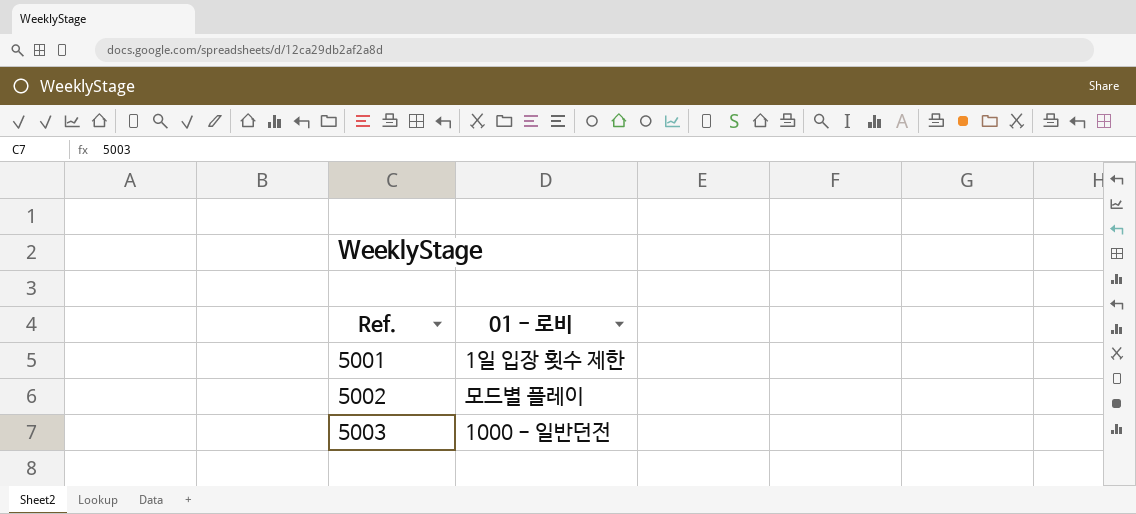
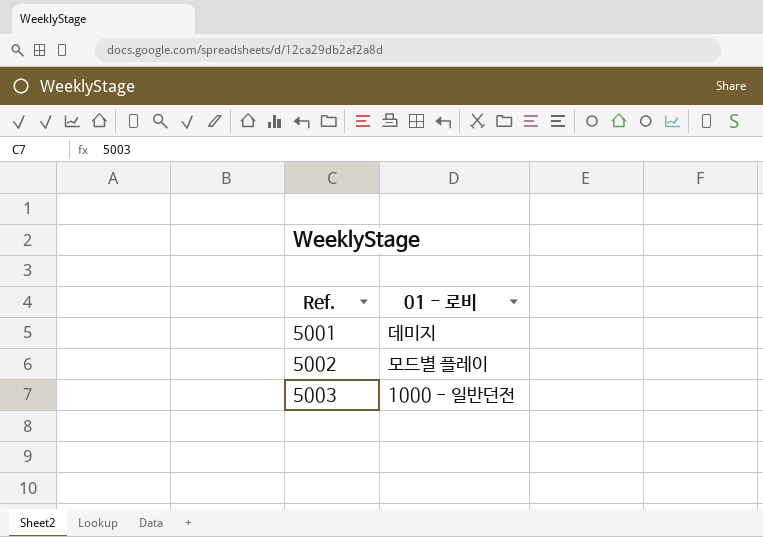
5001 | 01 - 로비: 1일 입장 횟수 제한 -> 데미지

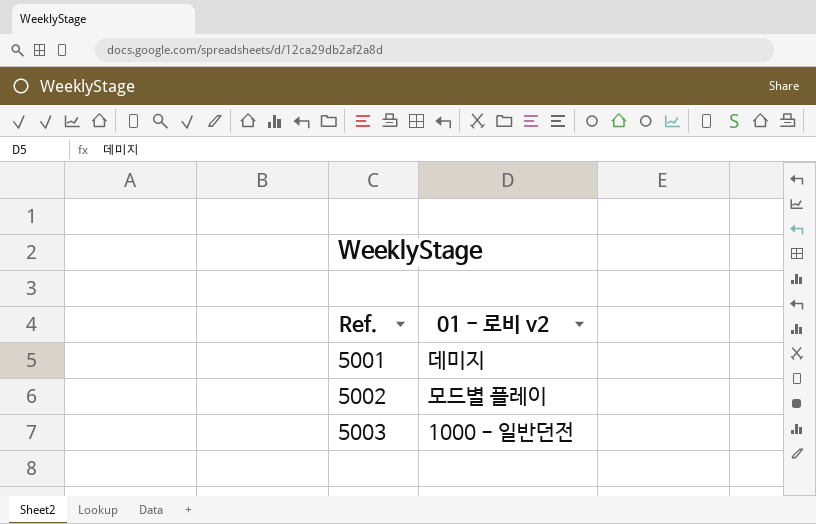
column name: 01 - 로비 -> 01 - 로비 v2

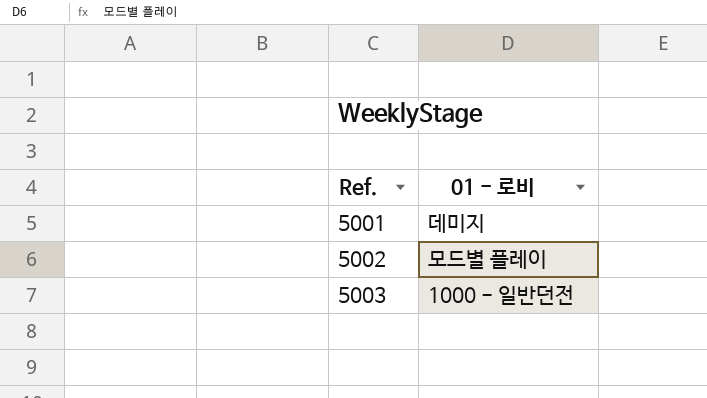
column name: 01 - 로비 v2 -> 01 - 로비

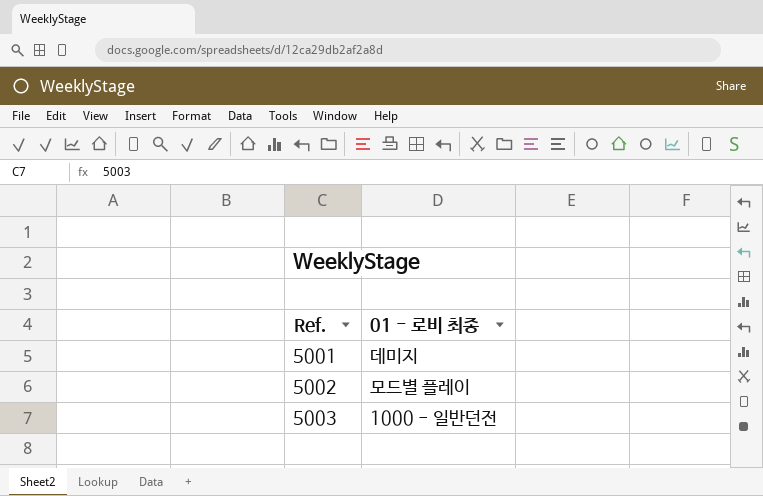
column name: 01 - 로비 -> 01 - 로비 최종

